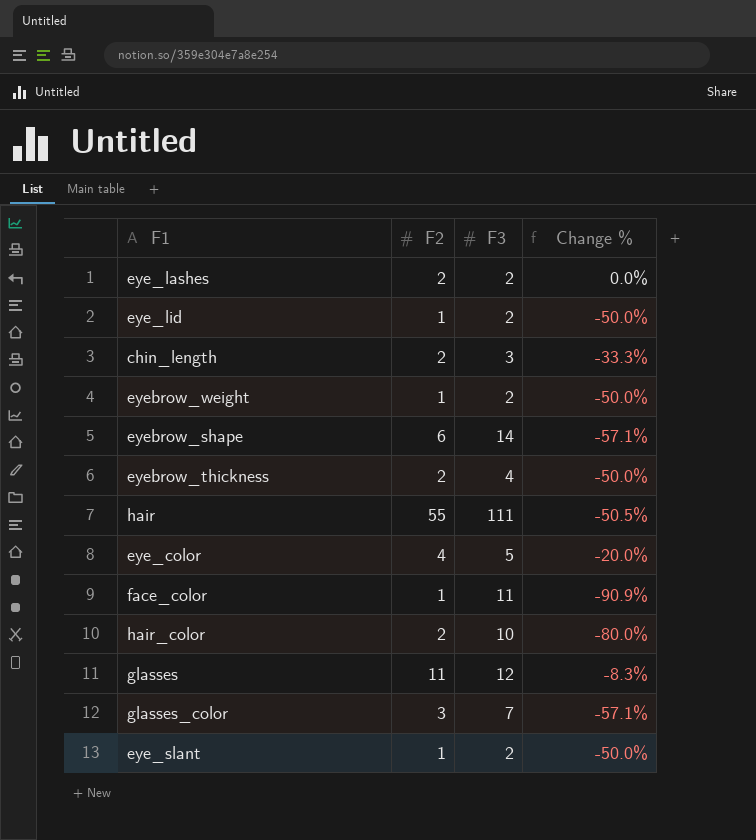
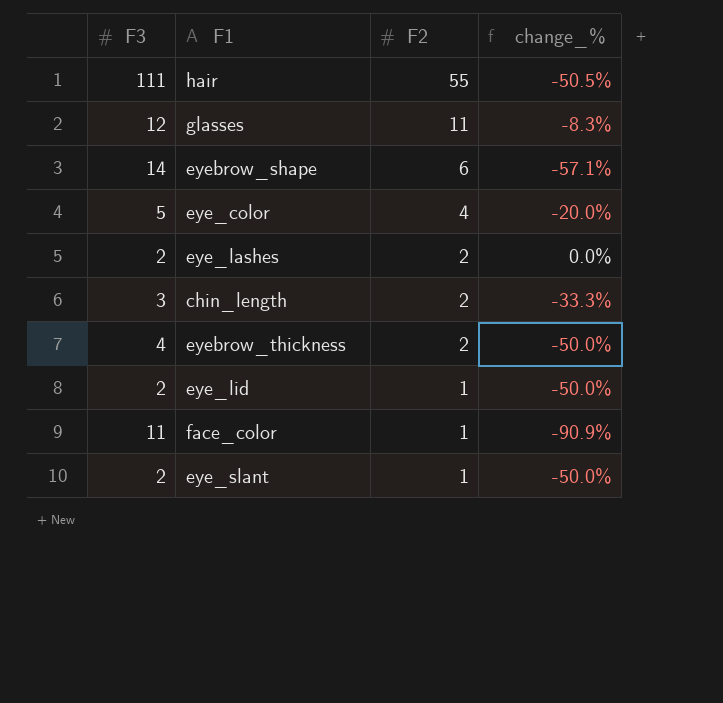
row order: none -> F2 descending
column F3 | position: 3 -> 1
column name: Change % -> change_%
row eyebrow_weight: 1 | 2 | -50.0% -> none
row hair_color: 2 | 10 | -80.0% -> none
row glasses_color: 3 | 7 | -57.1% -> none

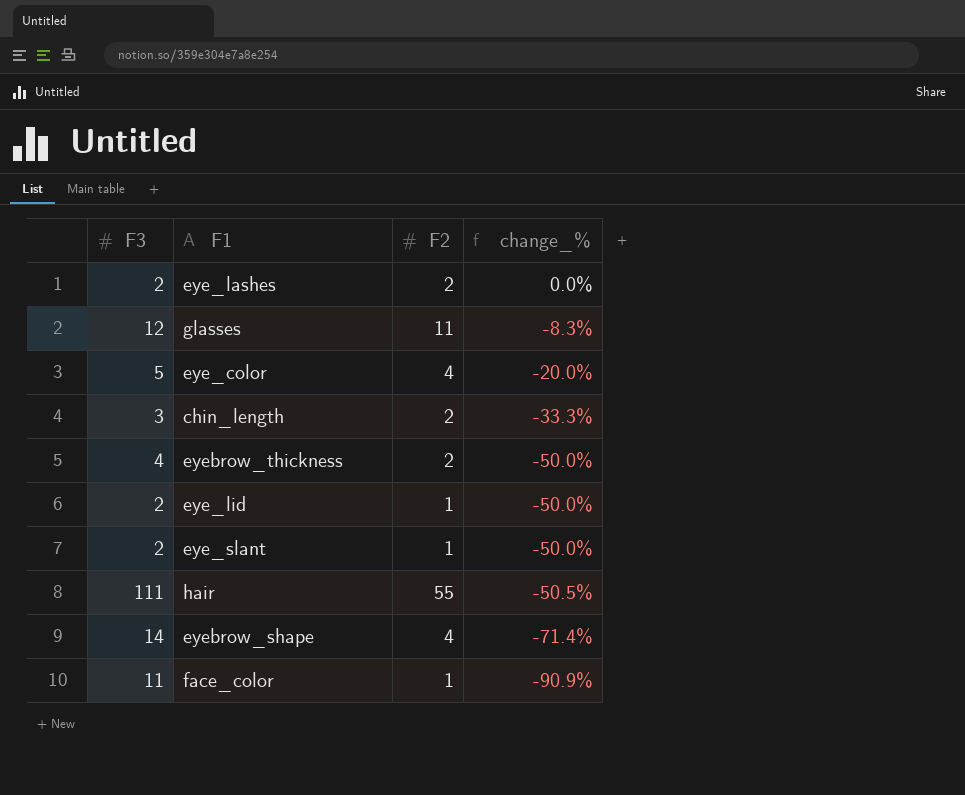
row order: F2 descending -> change_% descending
eyebrow_shape | F2: 6 -> 4
eyebrow_shape | change_%: -57.1% -> -71.4%

